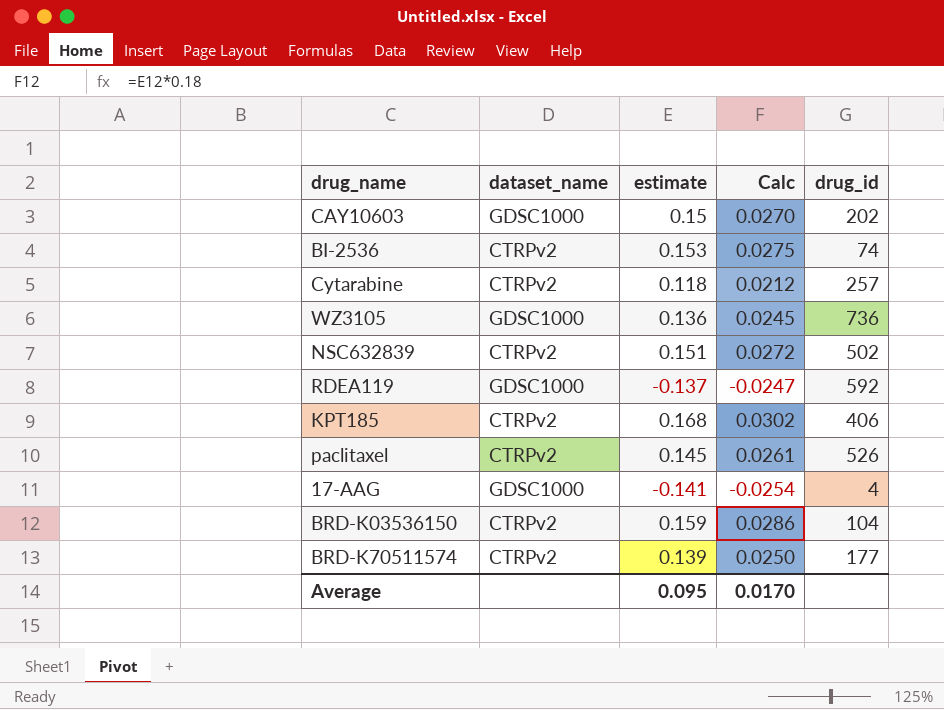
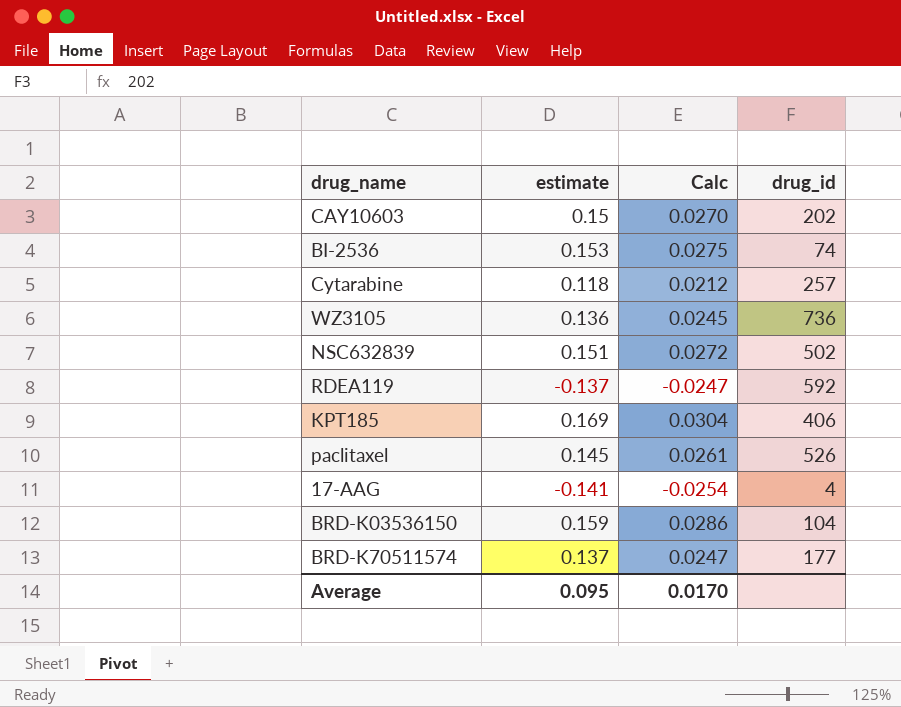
column dataset_name | position: 2 -> none
KPT185 | estimate: 0.168 -> 0.169
KPT185 | Calc: 0.0302 -> 0.0304
BRD-K70511574 | estimate: 0.139 -> 0.137
BRD-K70511574 | Calc: 0.0250 -> 0.0247

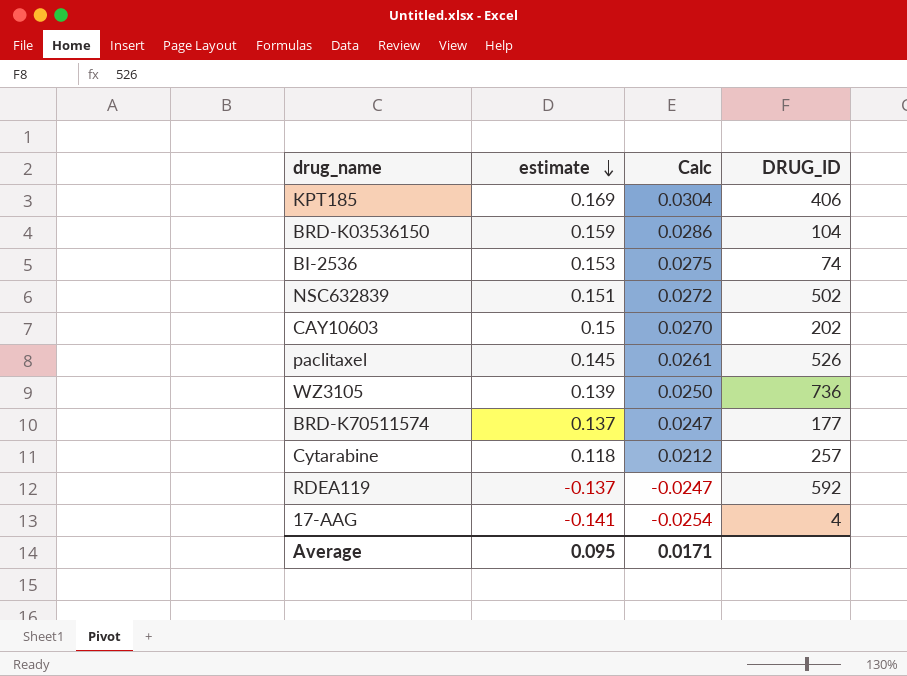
row order: none -> estimate descending
column name: drug_id -> DRUG_ID
WZ3105 | estimate: 0.136 -> 0.139
WZ3105 | Calc: 0.0245 -> 0.0250
Average | Calc: 0.0170 -> 0.0171

